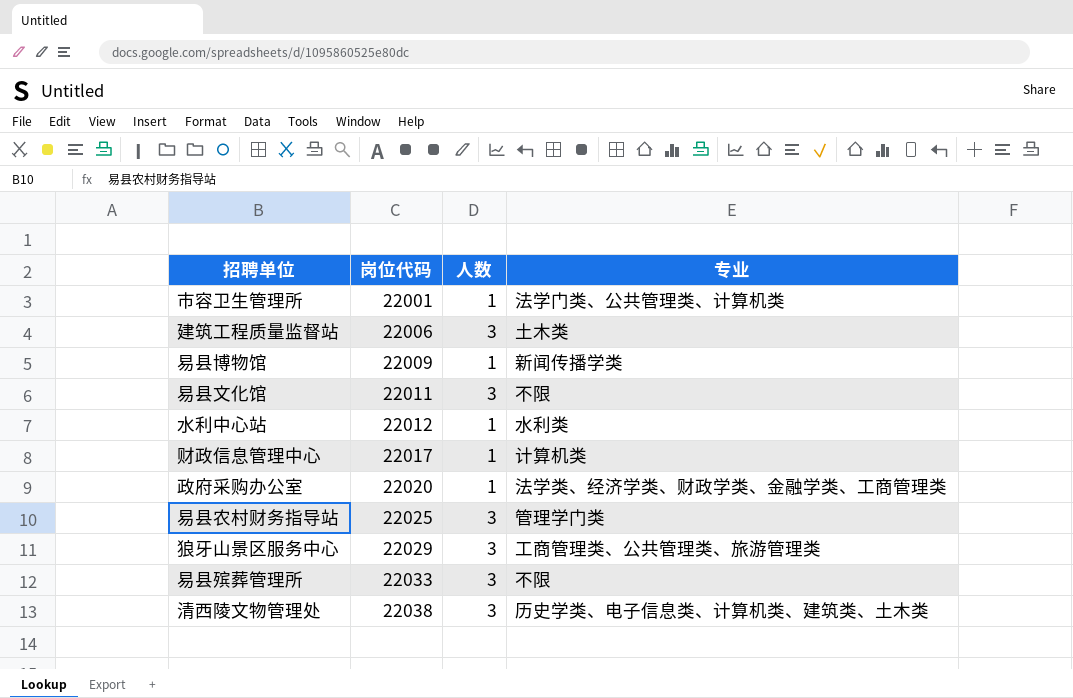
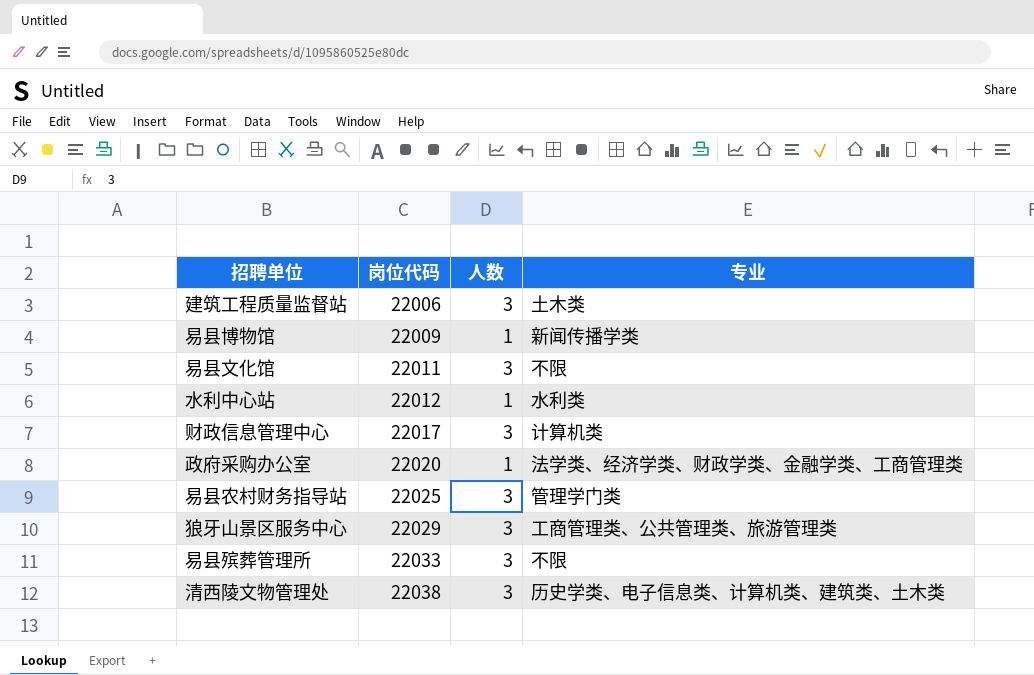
row 市容卫生管理所: 22001 | 1 | 法学门类、公共管理类、计算机类 -> none
财政信息管理中心 | 人数: 1 -> 3

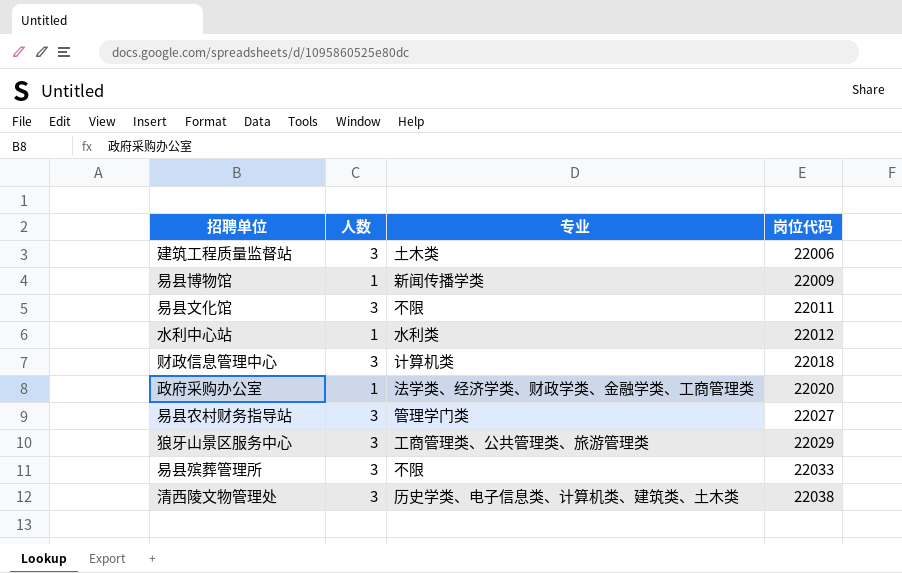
column 岗位代码 | position: 2 -> 4
财政信息管理中心 | 岗位代码: 22017 -> 22018
易县农村财务指导站 | 岗位代码: 22025 -> 22027

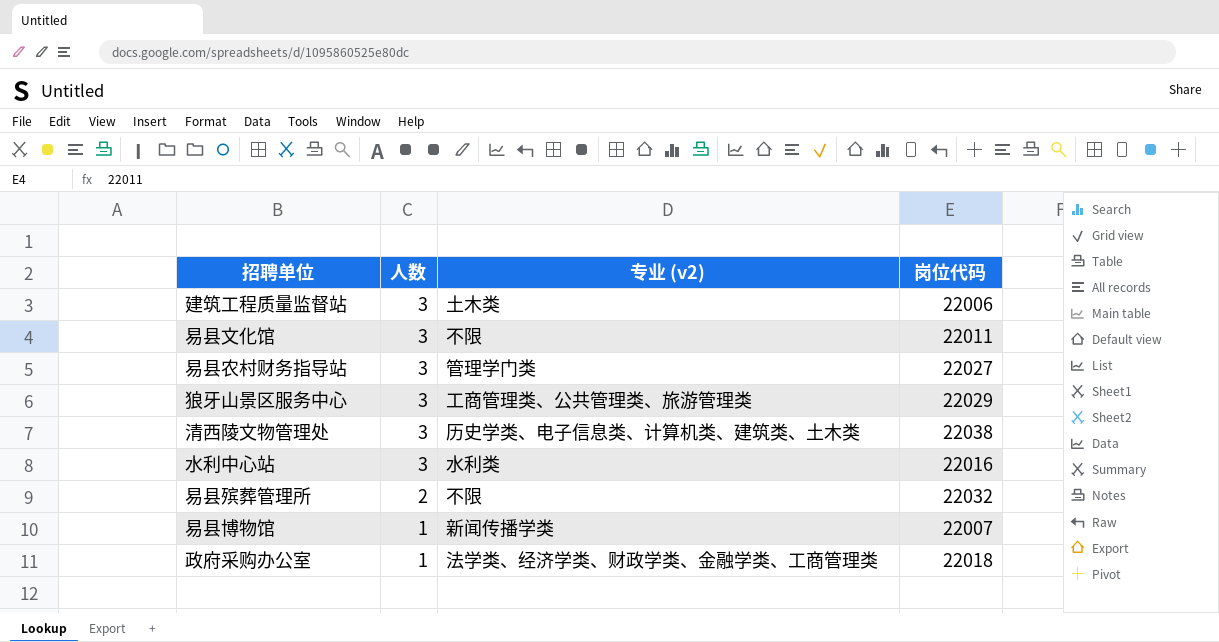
row order: 岗位代码 ascending -> 人数 descending
column name: 专业 -> 专业 (v2)
row 财政信息管理中心: 3 | 计算机类 | 22018 -> none
水利中心站 | 人数: 1 -> 3
水利中心站 | 岗位代码: 22012 -> 22016
易县殡葬管理所 | 人数: 3 -> 2
易县殡葬管理所 | 岗位代码: 22033 -> 22032
易县博物馆 | 岗位代码: 22009 -> 22007
政府采购办公室 | 岗位代码: 22020 -> 22018

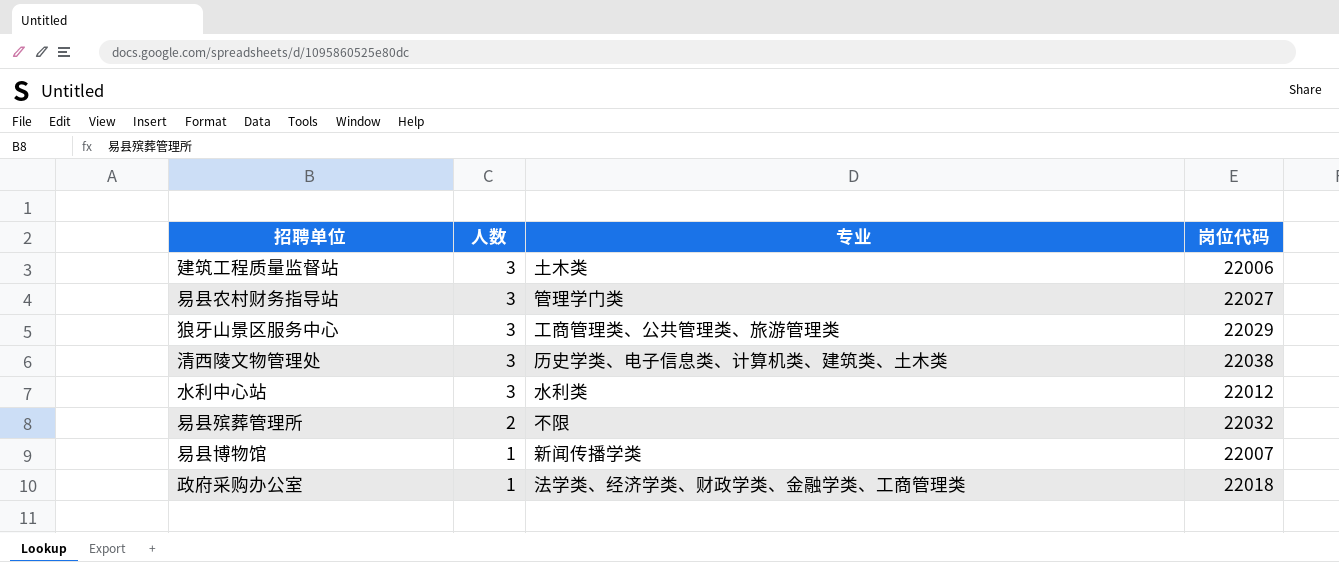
column name: 专业 (v2) -> 专业
row 易县文化馆: 3 | 不限 | 22011 -> none
水利中心站 | 岗位代码: 22016 -> 22012

